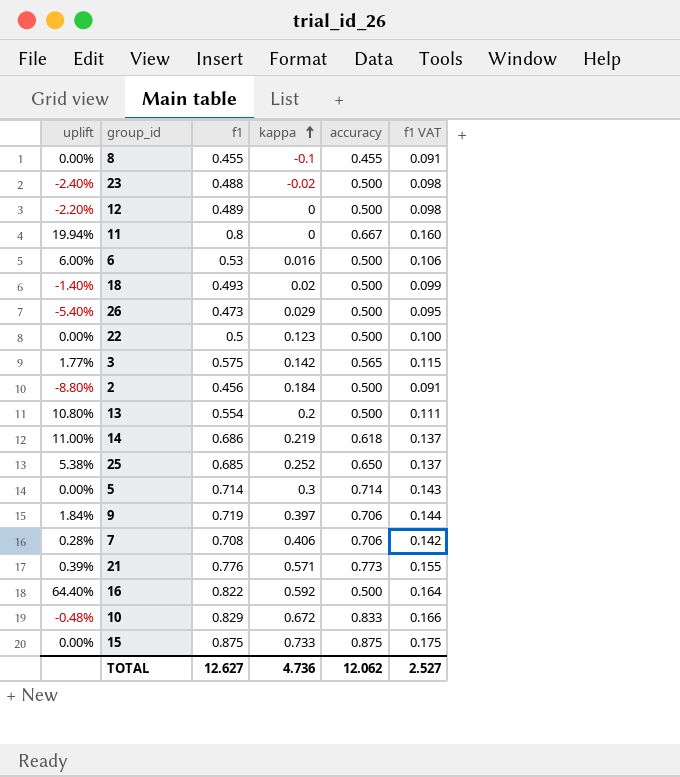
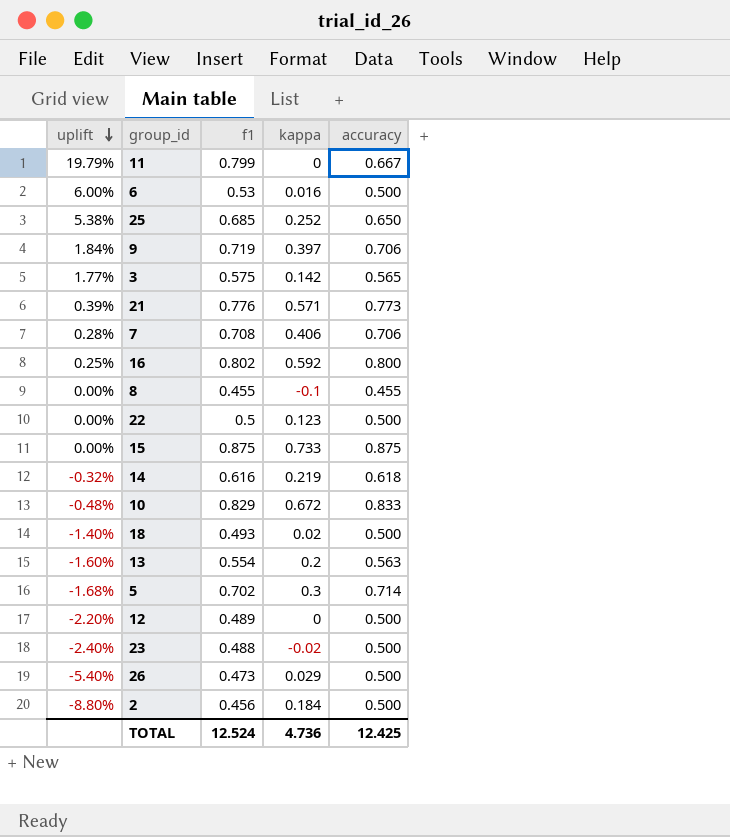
row order: kappa ascending -> uplift descending
column f1 VAT | formula: [f1] * 0.2 -> none
11 | uplift: 19.94% -> 19.79%
11 | f1: 0.8 -> 0.799
16 | uplift: 64.40% -> 0.25%
16 | f1: 0.822 -> 0.802
16 | accuracy: 0.500 -> 0.800
14 | uplift: 11.00% -> -0.32%
14 | f1: 0.686 -> 0.616
13 | uplift: 10.80% -> -1.60%
13 | accuracy: 0.500 -> 0.563
5 | uplift: 0.00% -> -1.68%
5 | f1: 0.714 -> 0.702
TOTAL | f1: 12.627 -> 12.524
TOTAL | accuracy: 12.062 -> 12.425

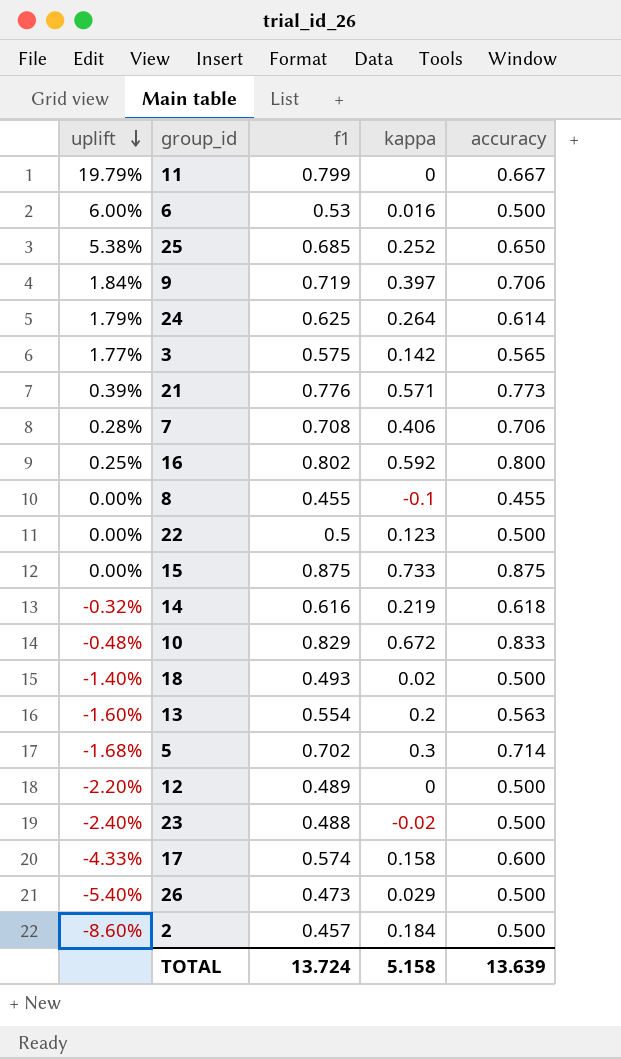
row 24: none -> 1.79% | 0.625 | 0.264 | 0.614
row 17: none -> -4.33% | 0.574 | 0.158 | 0.600
2 | uplift: -8.80% -> -8.60%
2 | f1: 0.456 -> 0.457
TOTAL | f1: 12.524 -> 13.724
TOTAL | kappa: 4.736 -> 5.158
TOTAL | accuracy: 12.425 -> 13.639

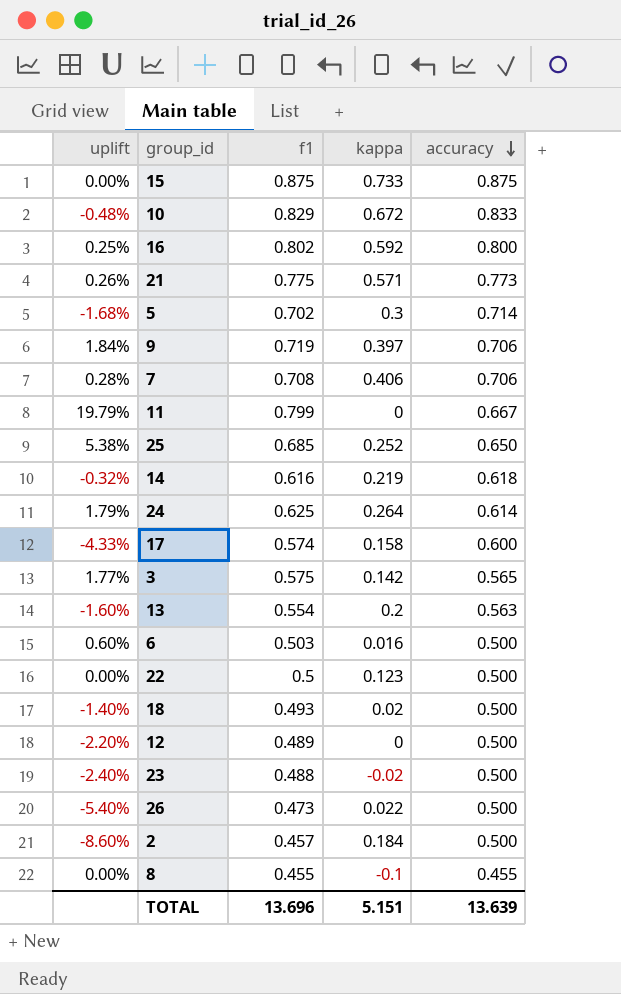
row order: uplift descending -> accuracy descending
21 | uplift: 0.39% -> 0.26%
21 | f1: 0.776 -> 0.775
6 | uplift: 6.00% -> 0.60%
6 | f1: 0.53 -> 0.503
26 | kappa: 0.029 -> 0.022
TOTAL | f1: 13.724 -> 13.696
TOTAL | kappa: 5.158 -> 5.151

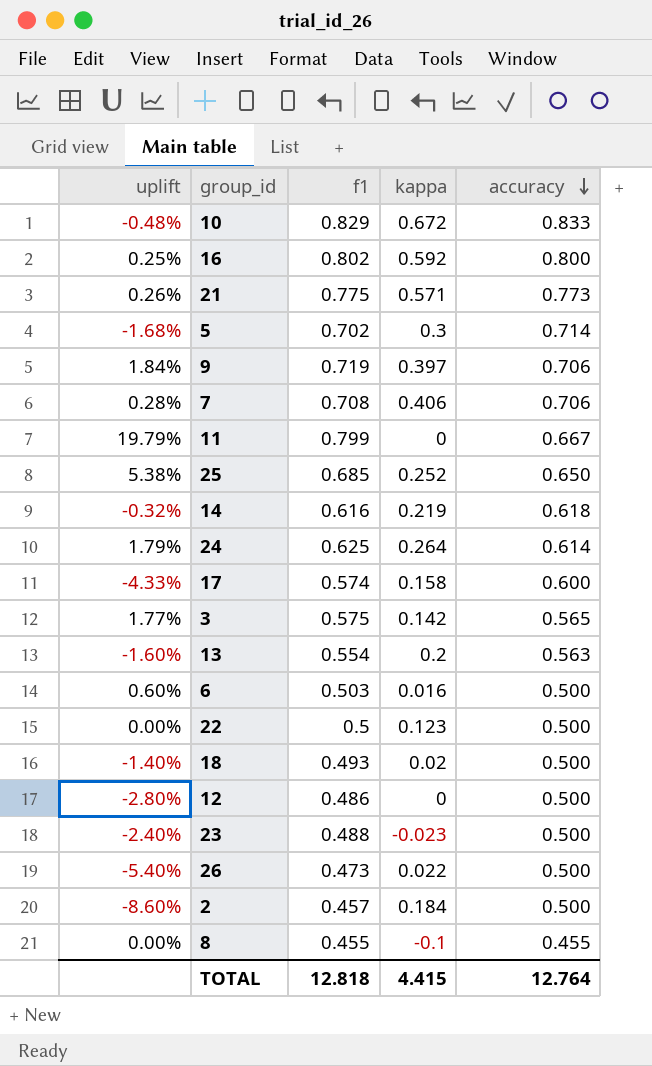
row 15: 0.00% | 0.875 | 0.733 | 0.875 -> none
12 | uplift: -2.20% -> -2.80%
12 | f1: 0.489 -> 0.486
23 | kappa: -0.02 -> -0.023
TOTAL | f1: 13.696 -> 12.818
TOTAL | kappa: 5.151 -> 4.415
TOTAL | accuracy: 13.639 -> 12.764

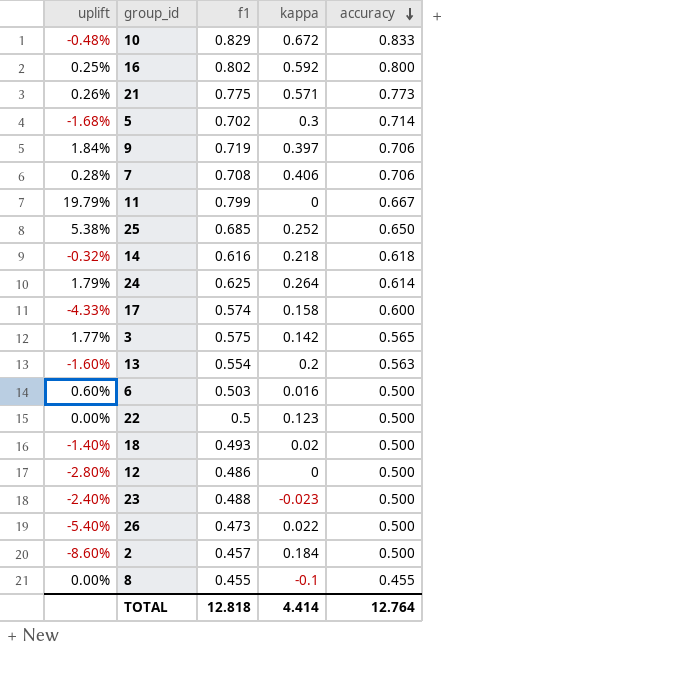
14 | kappa: 0.219 -> 0.218
TOTAL | kappa: 4.415 -> 4.414

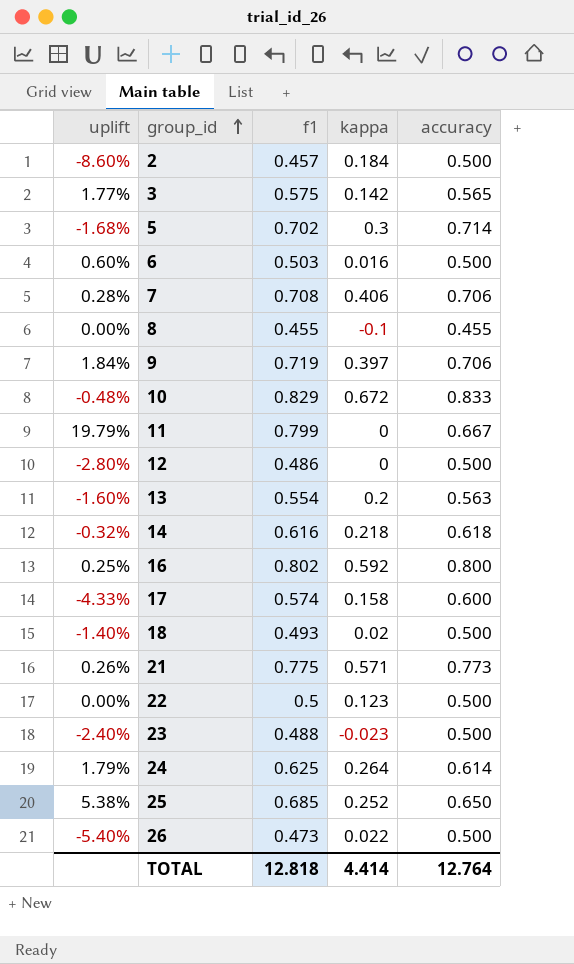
row order: accuracy descending -> group_id ascending

